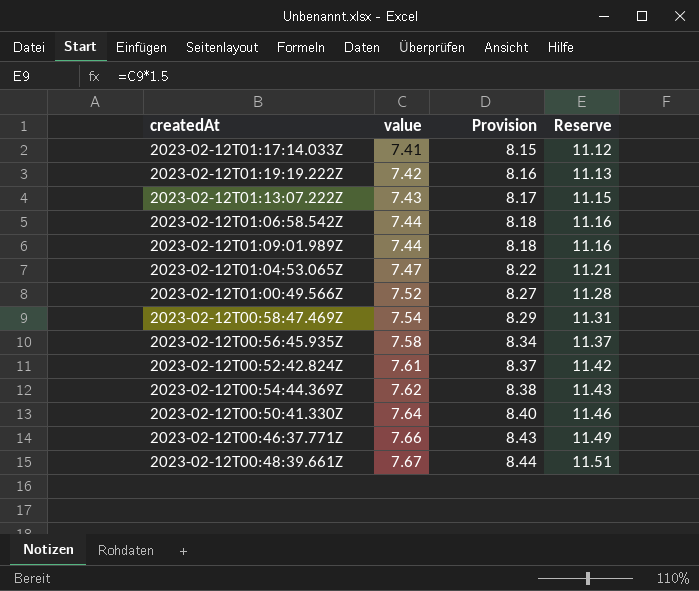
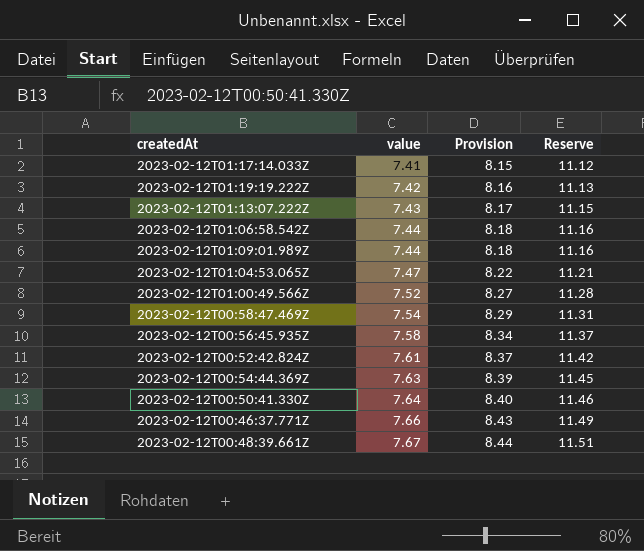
2023-02-12T00:54:44.369Z | value: 7.62 -> 7.63
2023-02-12T00:54:44.369Z | Provision: 8.38 -> 8.39
2023-02-12T00:54:44.369Z | Reserve: 11.43 -> 11.45

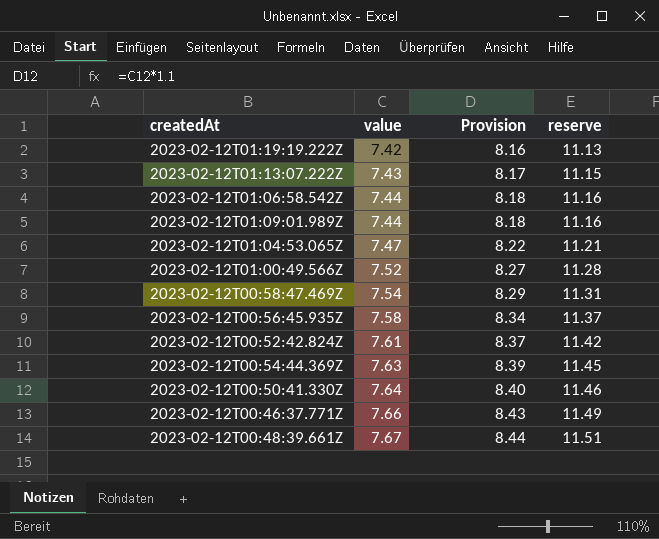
column name: Reserve -> reserve
row 2023-02-12T01:17:14.033Z: 7.41 | 8.15 | 11.12 -> none

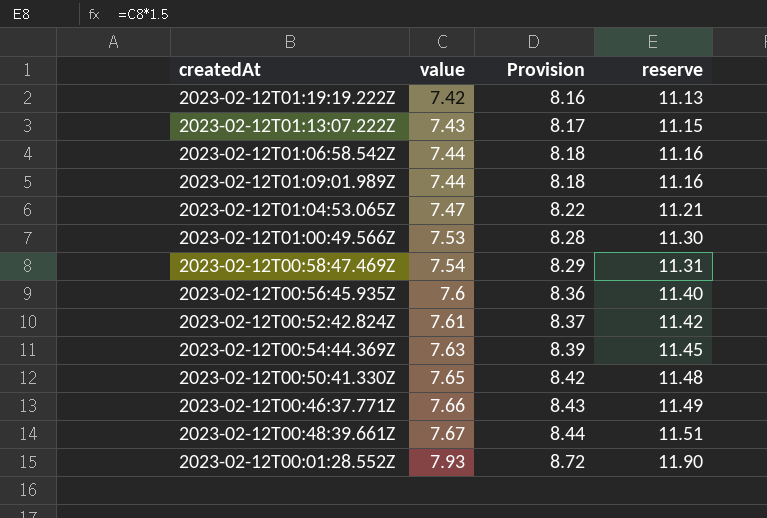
2023-02-12T01:00:49.566Z | value: 7.52 -> 7.53
2023-02-12T01:00:49.566Z | Provision: 8.27 -> 8.28
2023-02-12T01:00:49.566Z | reserve: 11.28 -> 11.30
2023-02-12T00:56:45.935Z | value: 7.58 -> 7.6
2023-02-12T00:56:45.935Z | Provision: 8.34 -> 8.36
2023-02-12T00:56:45.935Z | reserve: 11.37 -> 11.40
2023-02-12T00:50:41.330Z | value: 7.64 -> 7.65
2023-02-12T00:50:41.330Z | Provision: 8.40 -> 8.42
2023-02-12T00:50:41.330Z | reserve: 11.46 -> 11.48
row 2023-02-12T00:01:28.552Z: none -> 7.93 | 8.72 | 11.90

